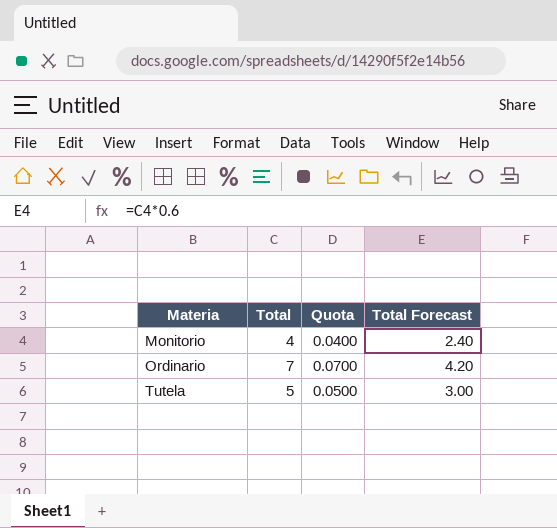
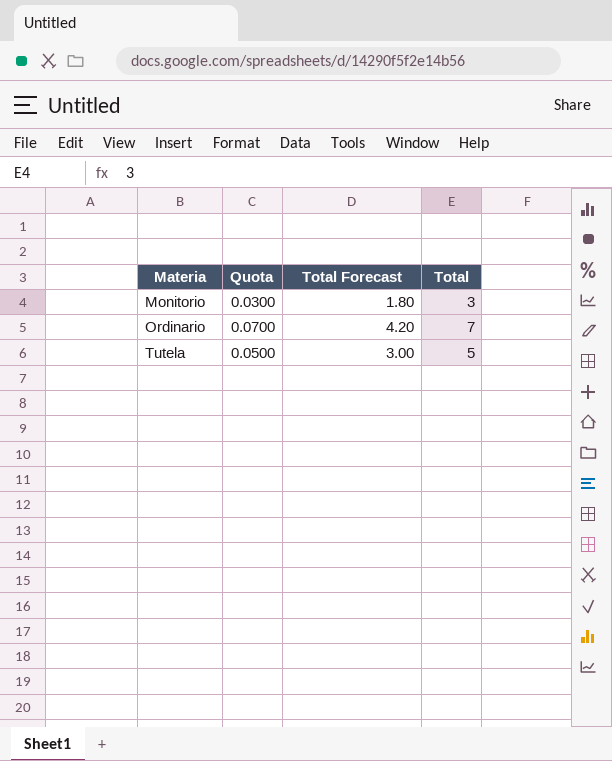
column Total | position: 2 -> 4
Monitorio | Quota: 0.0400 -> 0.0300
Monitorio | Total Forecast: 2.40 -> 1.80
Monitorio | Total: 4 -> 3

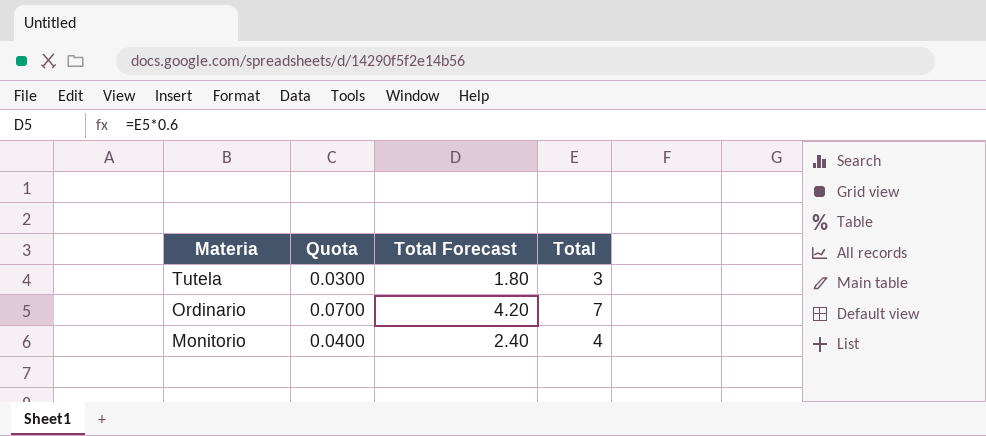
row order: Materia ascending -> Materia descending
Tutela | Quota: 0.0500 -> 0.0300
Tutela | Total Forecast: 3.00 -> 1.80
Tutela | Total: 5 -> 3
Monitorio | Quota: 0.0300 -> 0.0400
Monitorio | Total Forecast: 1.80 -> 2.40
Monitorio | Total: 3 -> 4

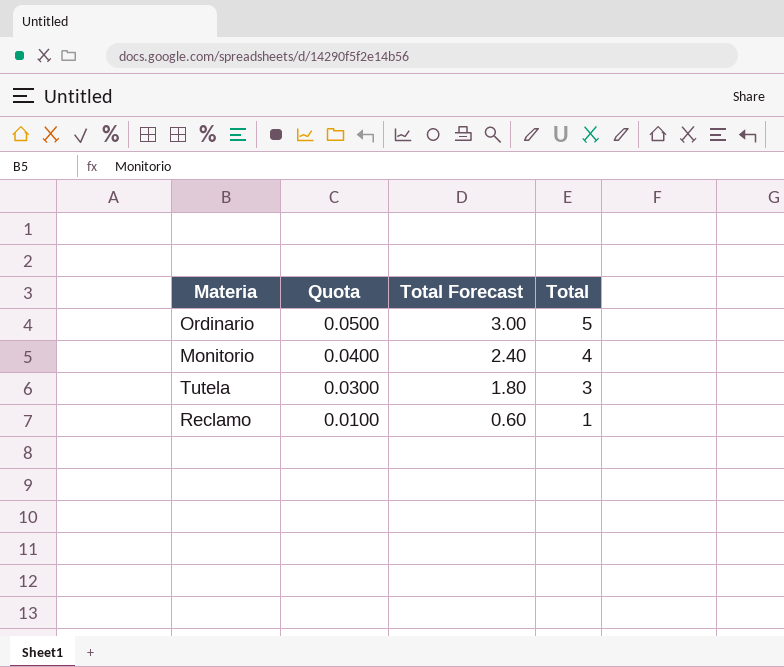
row order: Materia descending -> Quota descending
Ordinario | Quota: 0.0700 -> 0.0500
Ordinario | Total Forecast: 4.20 -> 3.00
Ordinario | Total: 7 -> 5
row Reclamo: none -> 0.0100 | 0.60 | 1

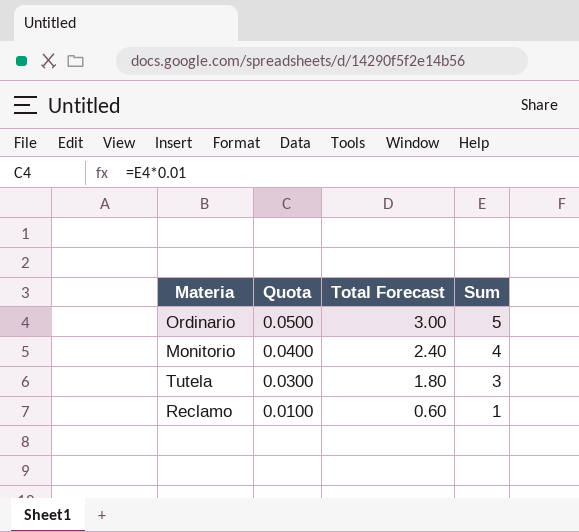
column name: Total -> Sum

